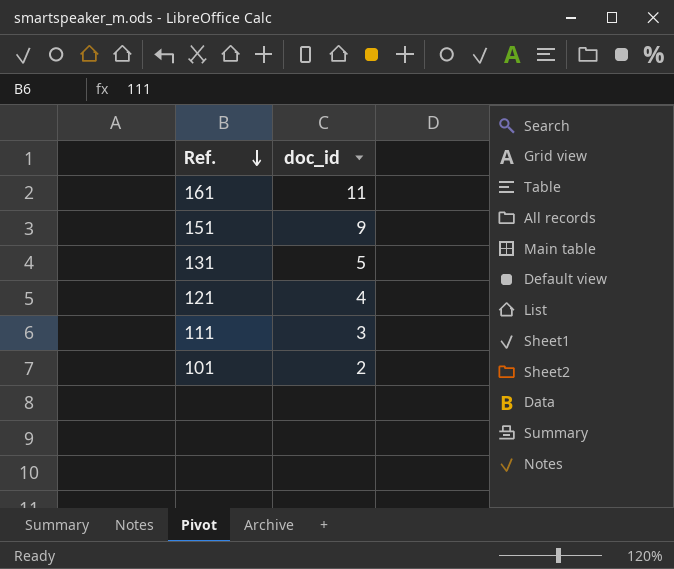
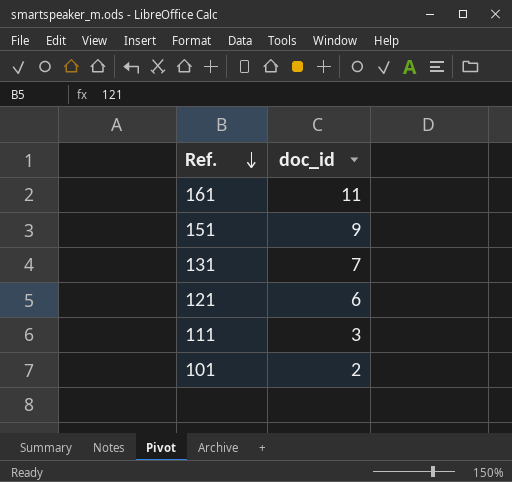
131 | doc_id: 5 -> 7
121 | doc_id: 4 -> 6

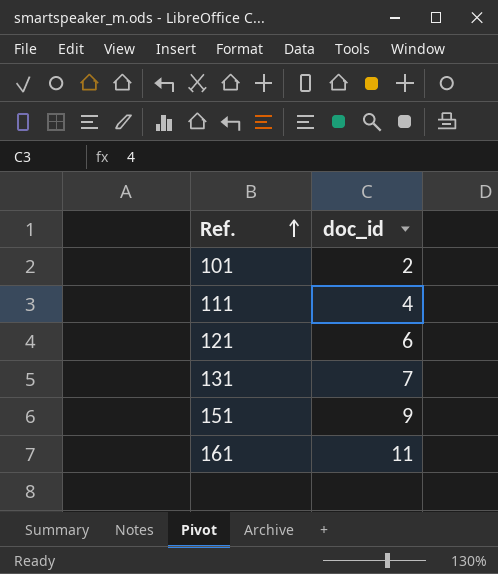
row order: Ref. descending -> Ref. ascending
111 | doc_id: 3 -> 4

